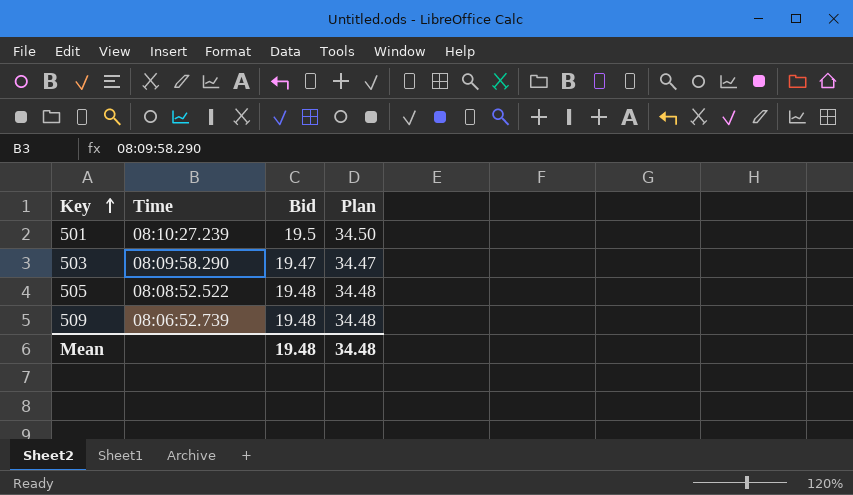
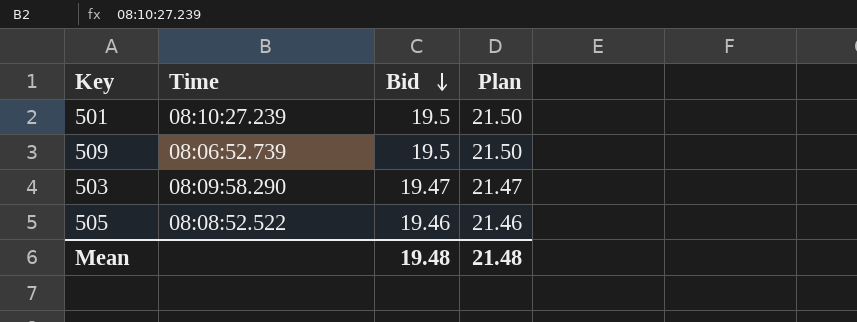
row order: Key ascending -> Bid descending
column Plan | formula: [Bid] + 15 -> [Bid] + 2
509 | Bid: 19.48 -> 19.5
505 | Bid: 19.48 -> 19.46
Mean | Plan: 34.48 -> 21.48

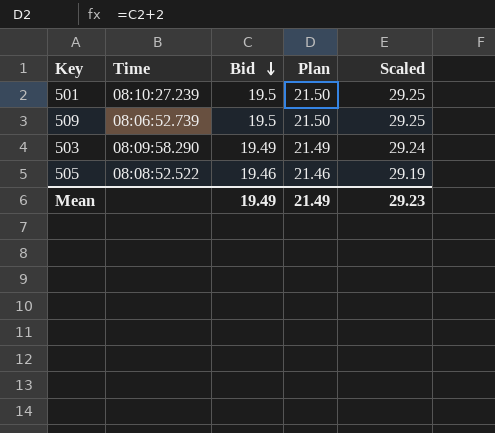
column Scaled | formula: none -> [Bid] * 1.5
503 | Bid: 19.47 -> 19.49
503 | Plan: 21.47 -> 21.49
Mean | Bid: 19.48 -> 19.49
Mean | Plan: 21.48 -> 21.49

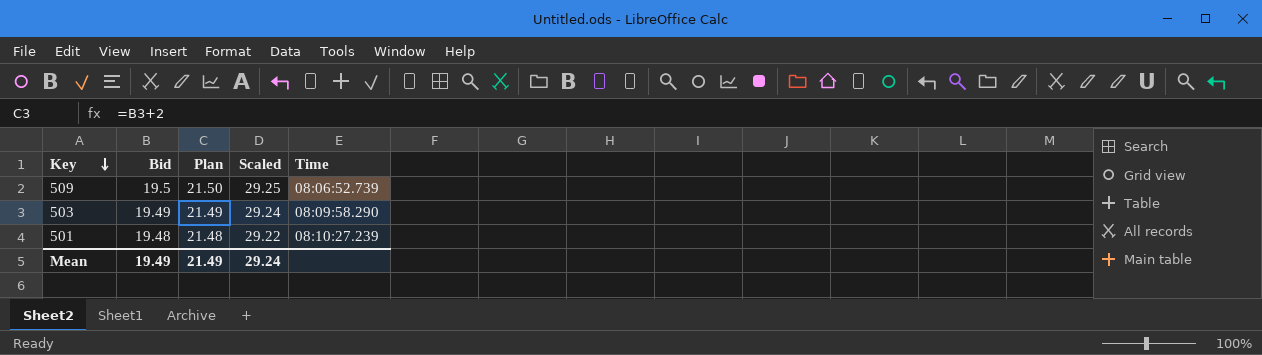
row order: Bid descending -> Key descending
column Time | position: 2 -> 5
row 505: 08:08:52.522 | 19.46 | 21.46 | 29.19 -> none
501 | Bid: 19.5 -> 19.48
501 | Plan: 21.50 -> 21.48
501 | Scaled: 29.25 -> 29.22
Mean | Scaled: 29.23 -> 29.24

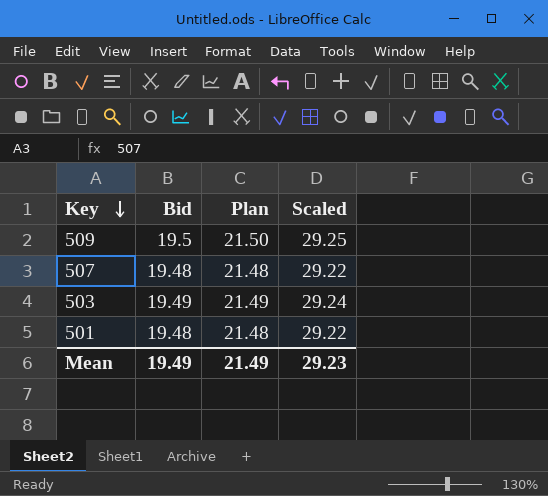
column Time | position: 5 -> none
row 507: none -> 19.48 | 21.48 | 29.22
Mean | Scaled: 29.24 -> 29.23

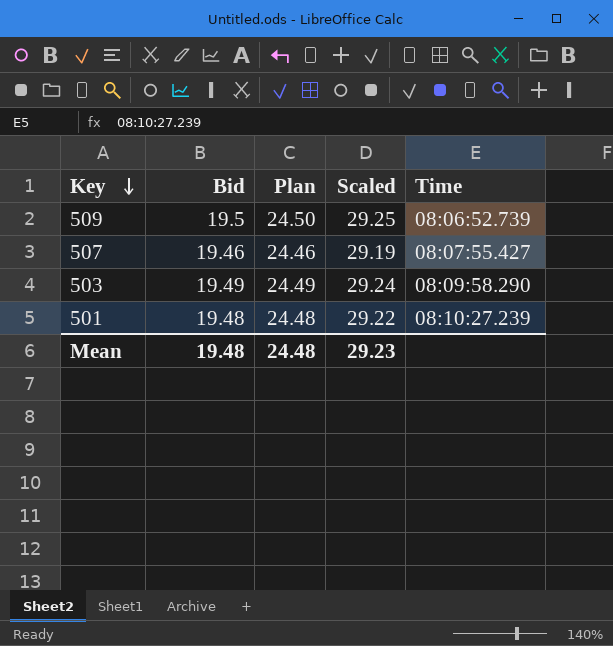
column Plan | formula: [Bid] + 2 -> [Bid] + 5
column Time | position: none -> 5
507 | Bid: 19.48 -> 19.46
507 | Scaled: 29.22 -> 29.19
Mean | Bid: 19.49 -> 19.48
Mean | Plan: 21.49 -> 24.48

